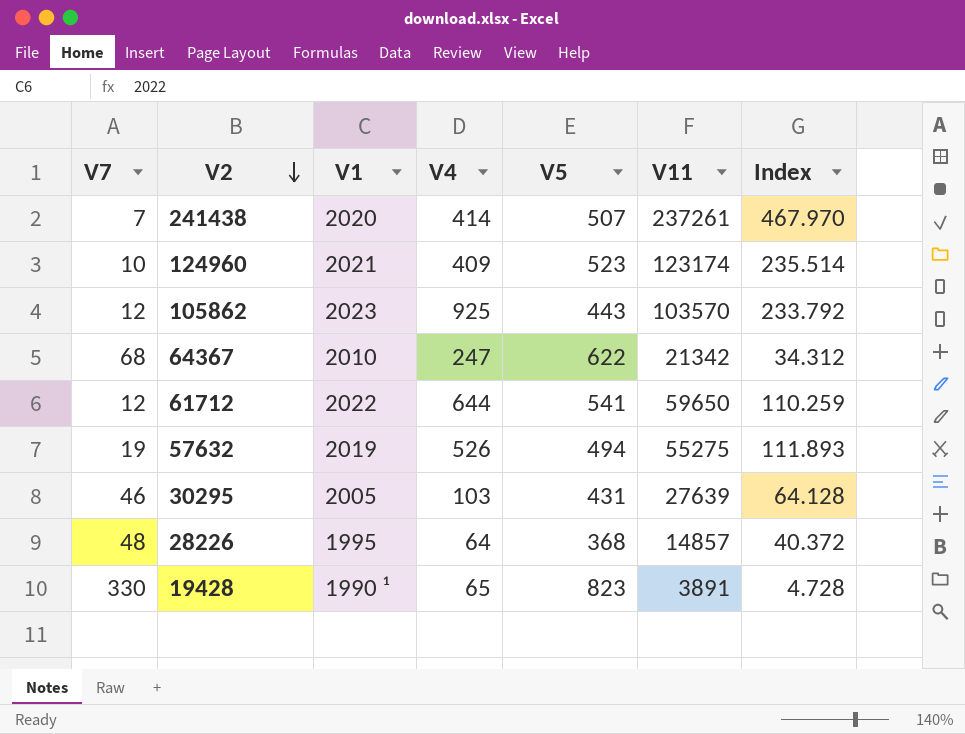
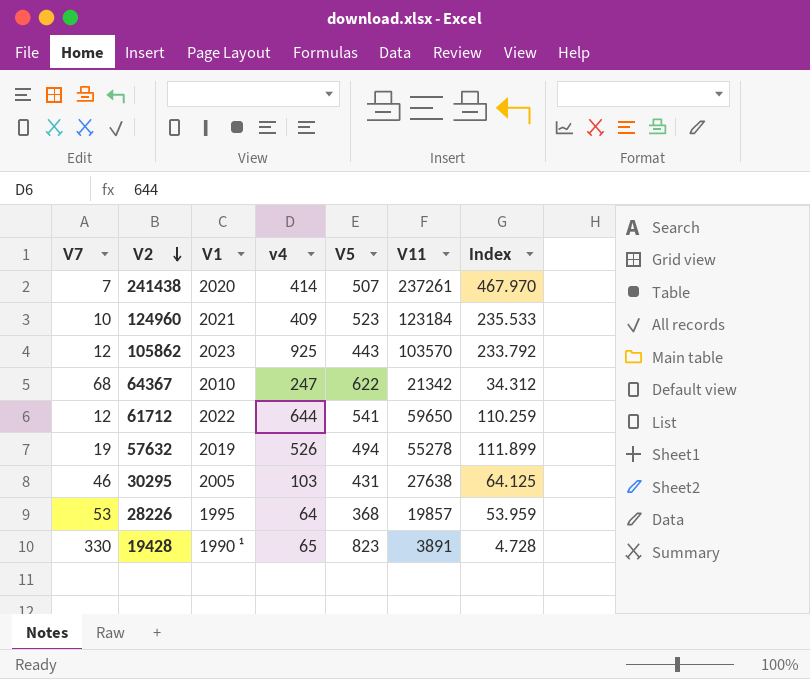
column name: V4 -> v4
124960 | V11: 123174 -> 123184
124960 | Index: 235.514 -> 235.533
57632 | V11: 55275 -> 55278
57632 | Index: 111.893 -> 111.899
30295 | V11: 27639 -> 27638
30295 | Index: 64.128 -> 64.125
28226 | V7: 48 -> 53
28226 | V11: 14857 -> 19857
28226 | Index: 40.372 -> 53.959

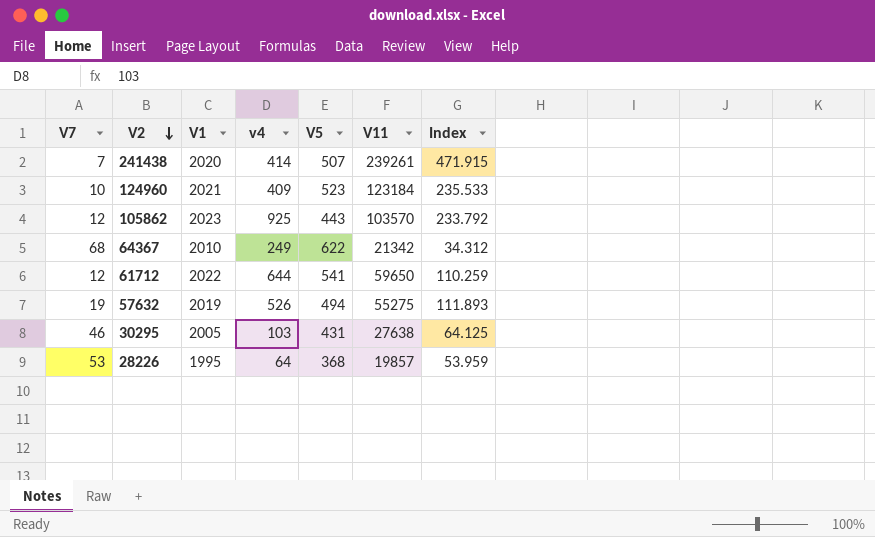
row 19428: 330 | 1990 ¹ | 65 | 823 | 3891 | 4.728 -> none
241438 | V11: 237261 -> 239261
241438 | Index: 467.970 -> 471.915
64367 | v4: 247 -> 249
57632 | V11: 55278 -> 55275
57632 | Index: 111.899 -> 111.893

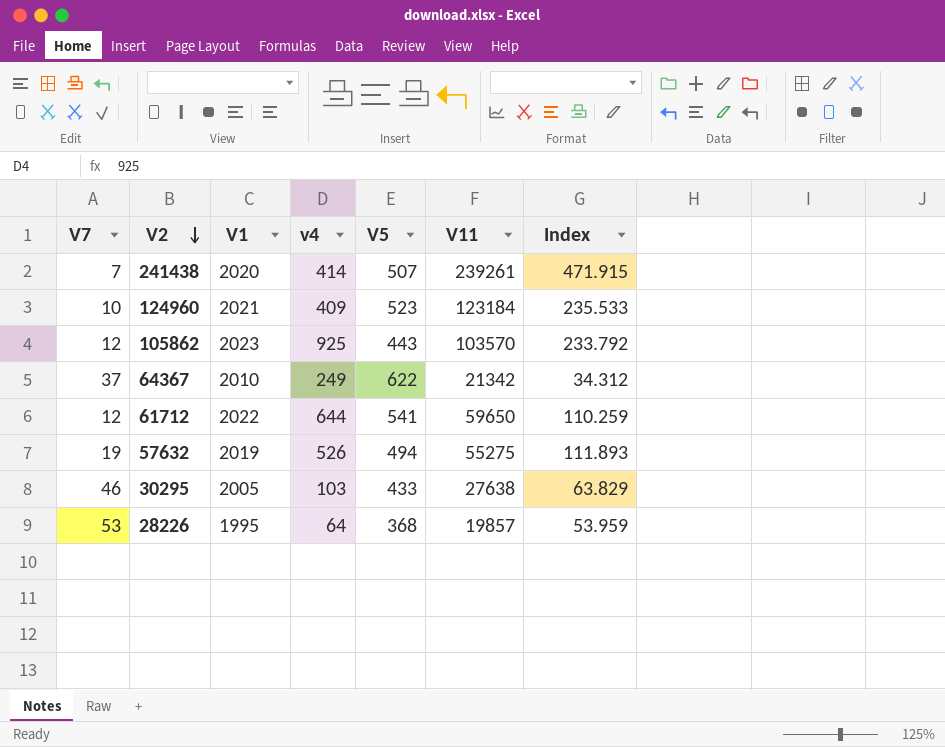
64367 | V7: 68 -> 37
30295 | V5: 431 -> 433
30295 | Index: 64.125 -> 63.829

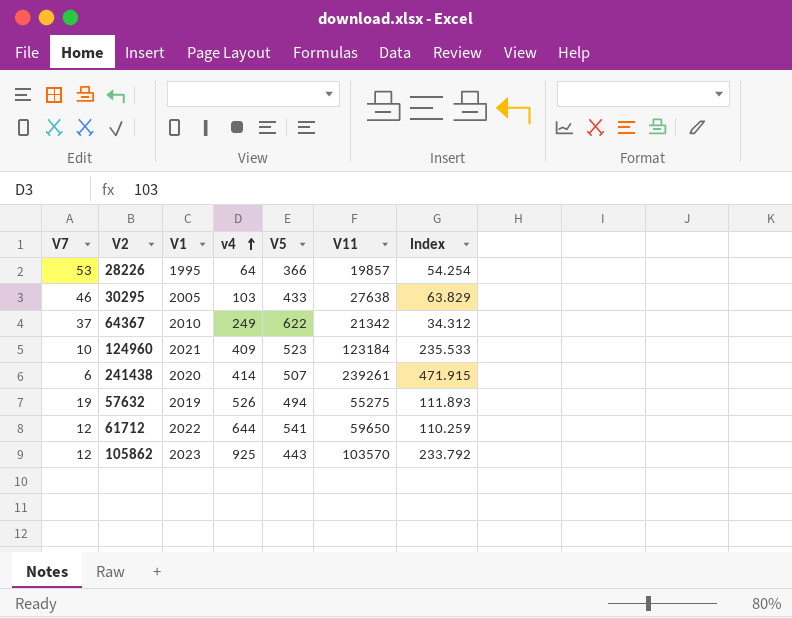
row order: V2 descending -> v4 ascending
28226 | V5: 368 -> 366
28226 | Index: 53.959 -> 54.254
241438 | V7: 7 -> 6

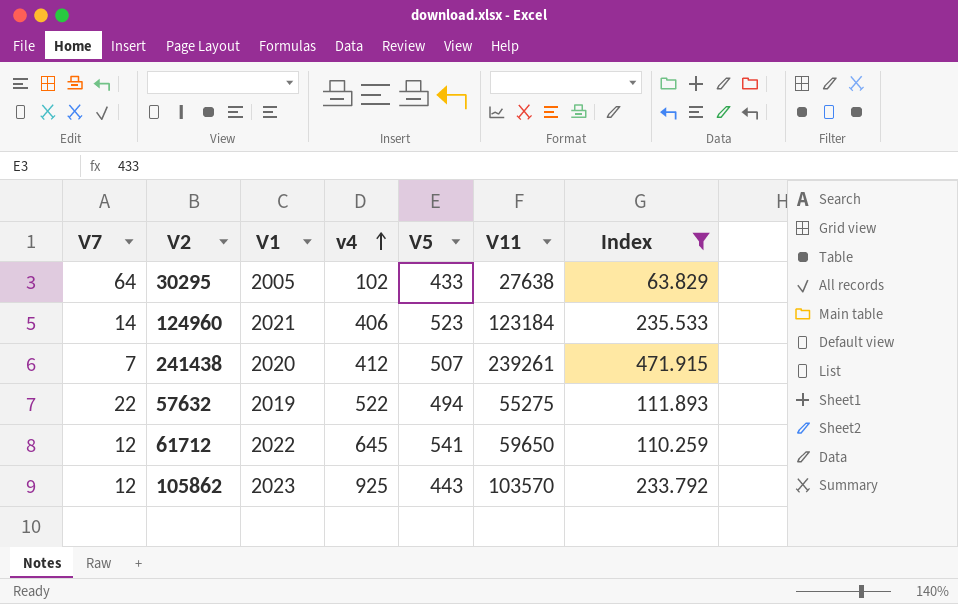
filter: none -> Index >= 63.829
30295 | V7: 46 -> 64
30295 | v4: 103 -> 102
124960 | V7: 10 -> 14
124960 | v4: 409 -> 406
241438 | V7: 6 -> 7
241438 | v4: 414 -> 412
57632 | V7: 19 -> 22
57632 | v4: 526 -> 522
61712 | v4: 644 -> 645

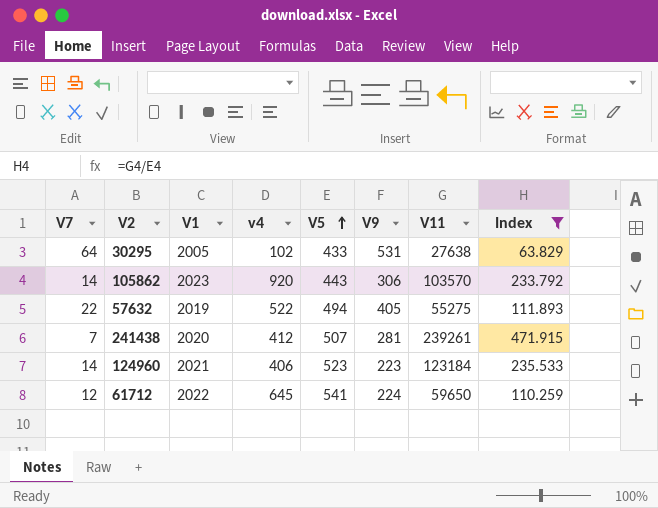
row order: v4 ascending -> V5 ascending
column V9 | position: none -> 6
105862 | V7: 12 -> 14
105862 | v4: 925 -> 920

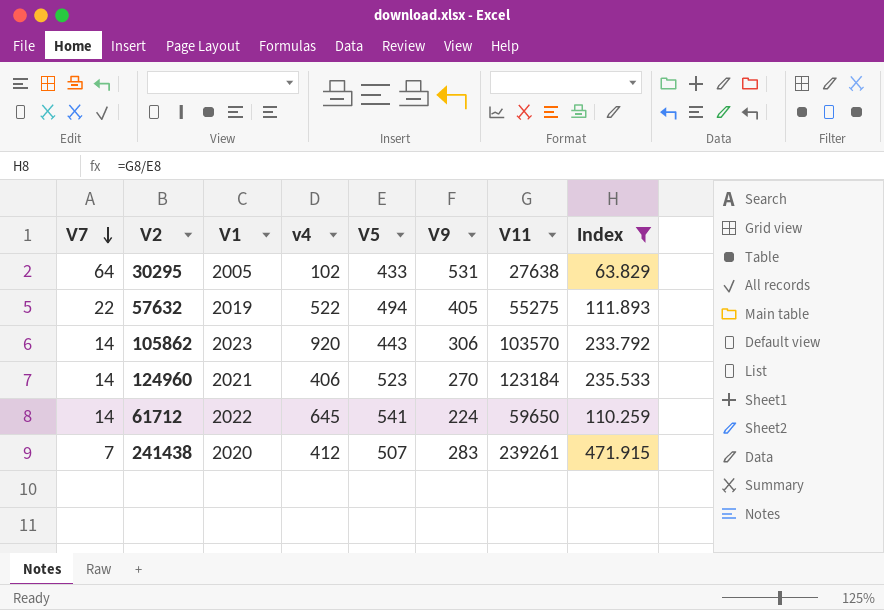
row order: V5 ascending -> V7 descending
124960 | V9: 223 -> 270
61712 | V7: 12 -> 14
241438 | V9: 281 -> 283

